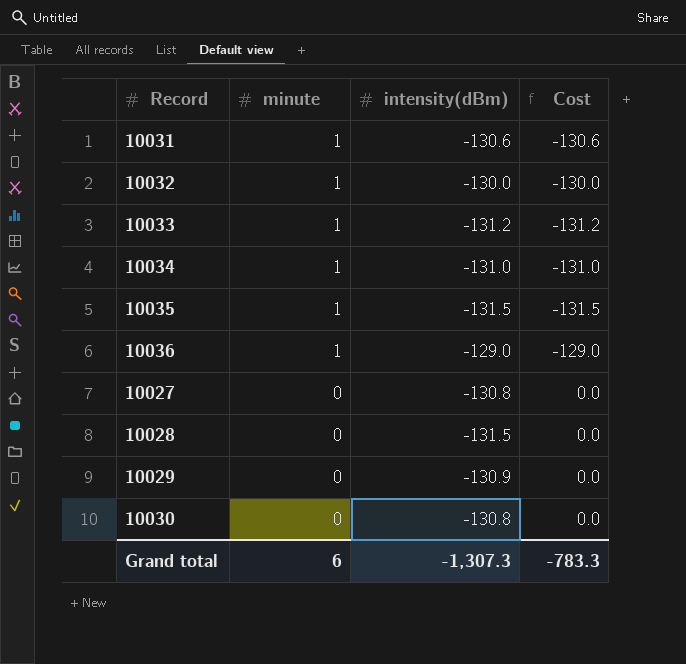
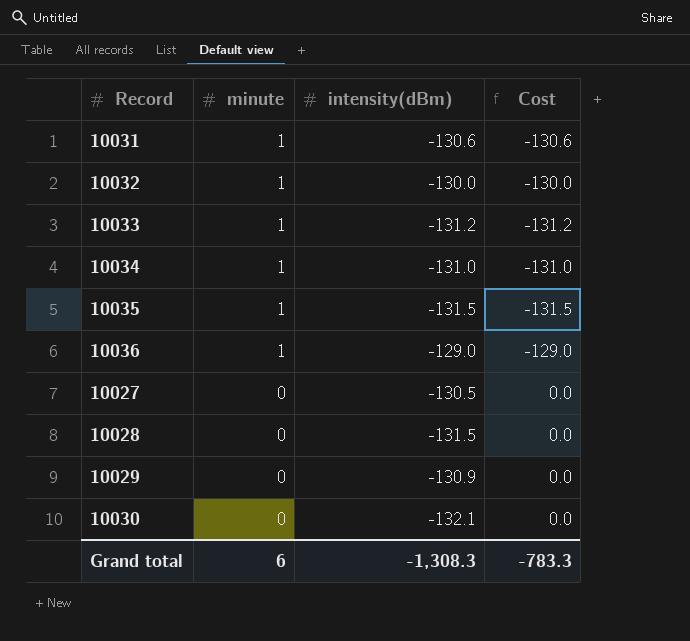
10027 | intensity(dBm): -130.8 -> -130.5
10030 | intensity(dBm): -130.8 -> -132.1
Grand total | intensity(dBm): -1,307.3 -> -1,308.3

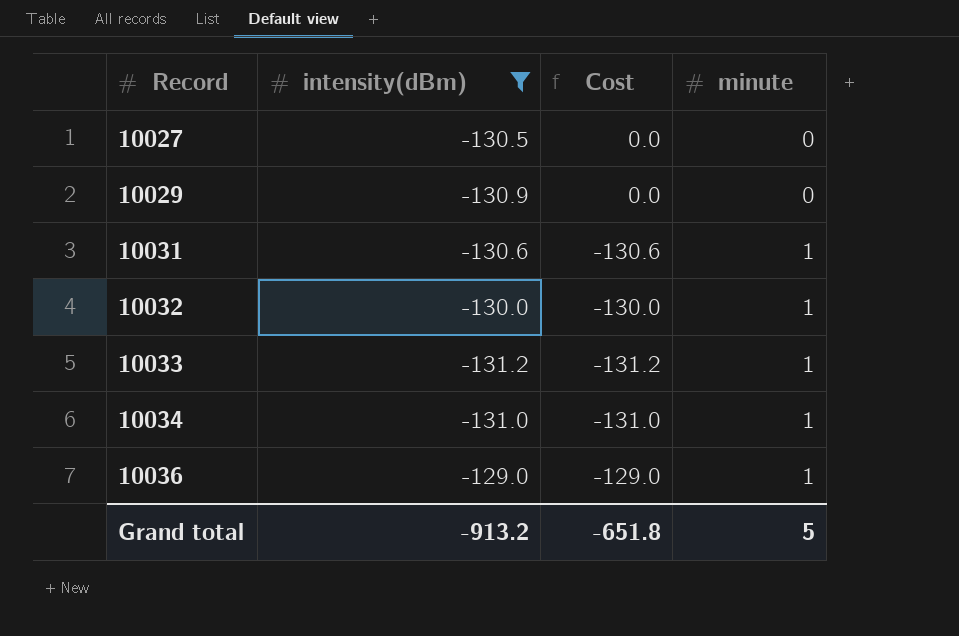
filter: none -> intensity(dBm) >= -131.2
row order: minute descending -> Record ascending
column minute | position: 2 -> 4
Grand total | intensity(dBm): -1,308.3 -> -913.2
Grand total | Cost: -783.3 -> -651.8
Grand total | minute: 6 -> 5

